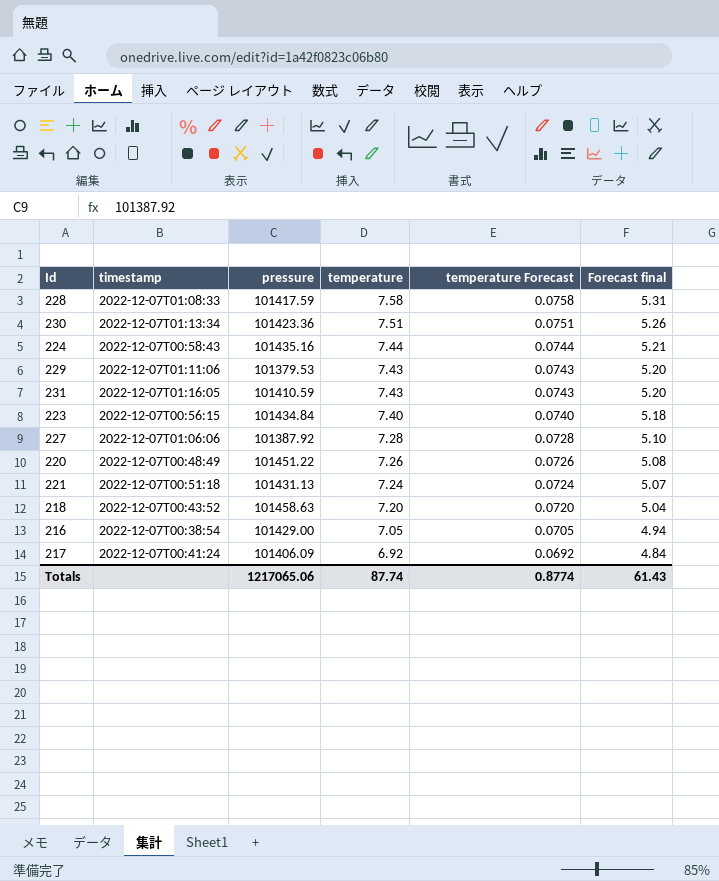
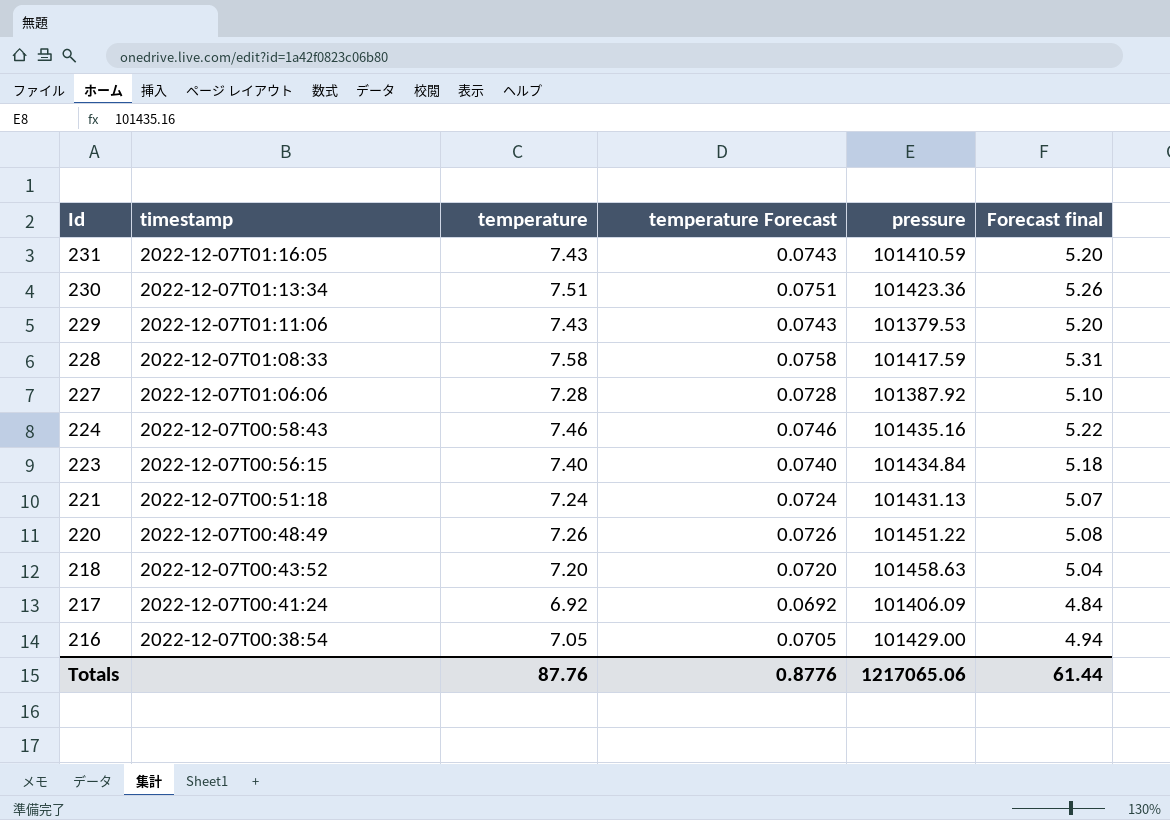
row order: temperature descending -> Id descending
column pressure | position: 3 -> 5
224 | temperature: 7.44 -> 7.46
224 | temperature Forecast: 0.0744 -> 0.0746
224 | Forecast final: 5.21 -> 5.22
Totals | temperature: 87.74 -> 87.76
Totals | temperature Forecast: 0.8774 -> 0.8776
Totals | Forecast final: 61.43 -> 61.44

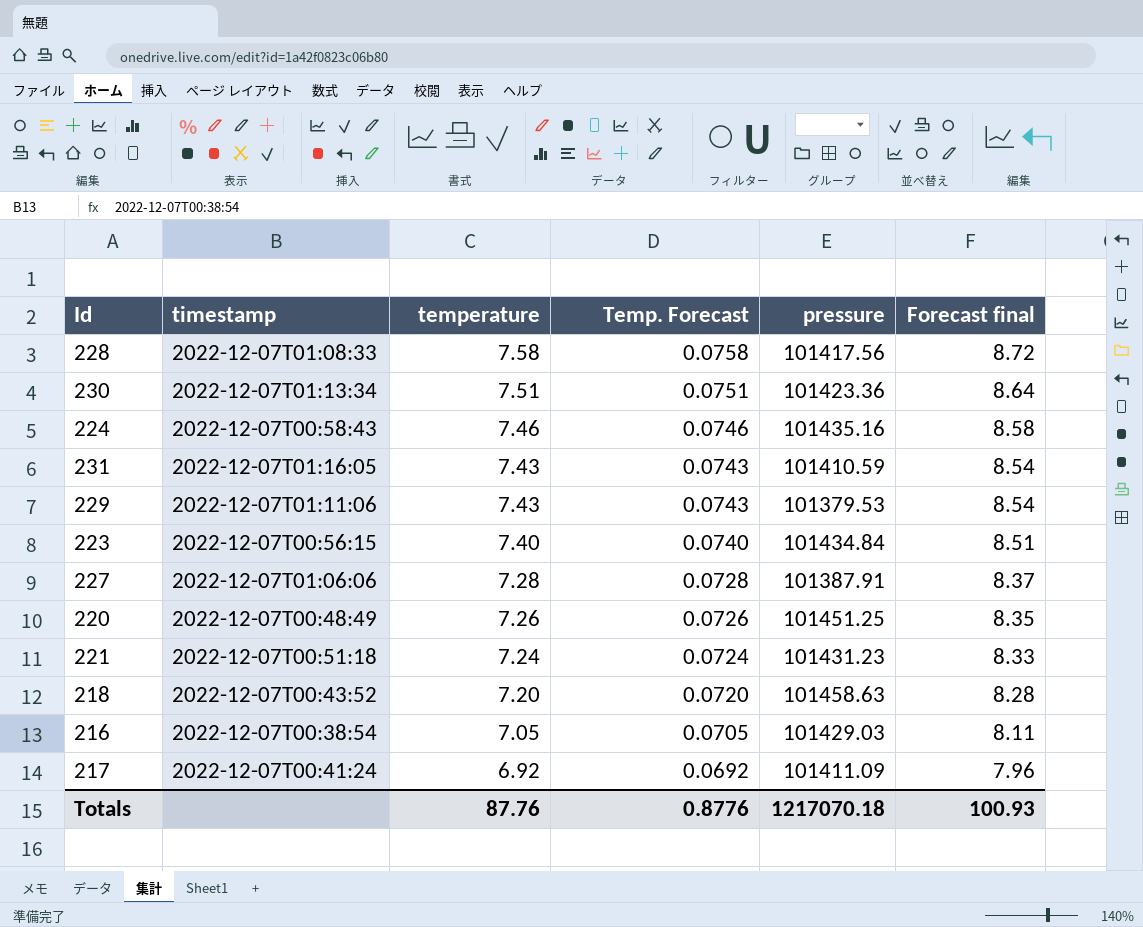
row order: Id descending -> temperature descending
column name: temperature Forecast -> Temp. Forecast
column Forecast final | formula: [temperature] * 0.7 -> [temperature] * 1.15
228 | pressure: 101417.59 -> 101417.56
227 | pressure: 101387.92 -> 101387.91
220 | pressure: 101451.22 -> 101451.25
221 | pressure: 101431.13 -> 101431.23
216 | pressure: 101429.00 -> 101429.03
217 | pressure: 101406.09 -> 101411.09
Totals | pressure: 1217065.06 -> 1217070.18
Totals | Forecast final: 61.44 -> 100.93

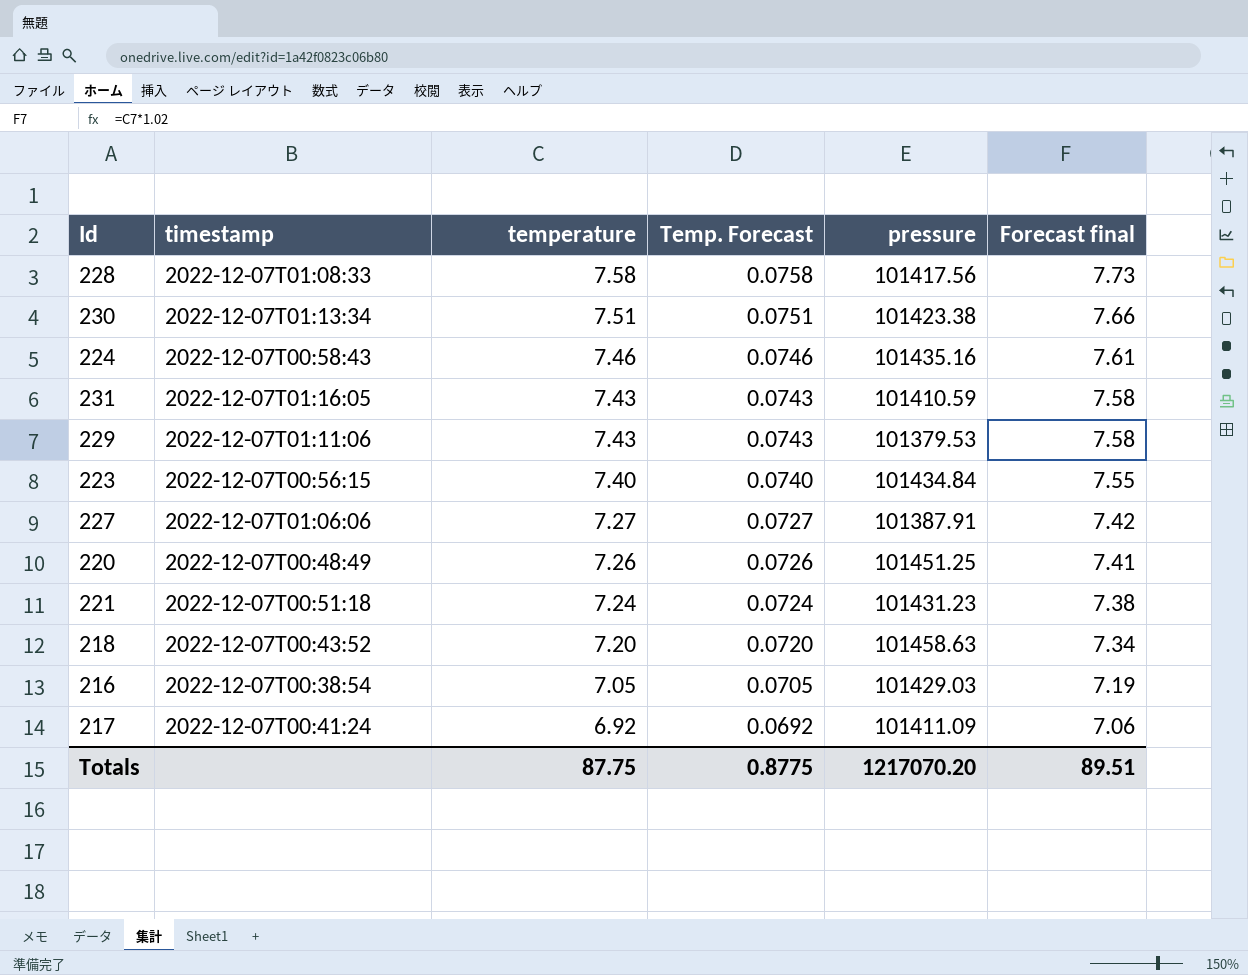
column Forecast final | formula: [temperature] * 1.15 -> [temperature] * 1.02
230 | pressure: 101423.36 -> 101423.38
227 | temperature: 7.28 -> 7.27
227 | Temp. Forecast: 0.0728 -> 0.0727
Totals | temperature: 87.76 -> 87.75
Totals | Temp. Forecast: 0.8776 -> 0.8775
Totals | pressure: 1217070.18 -> 1217070.20
Totals | Forecast final: 100.93 -> 89.51

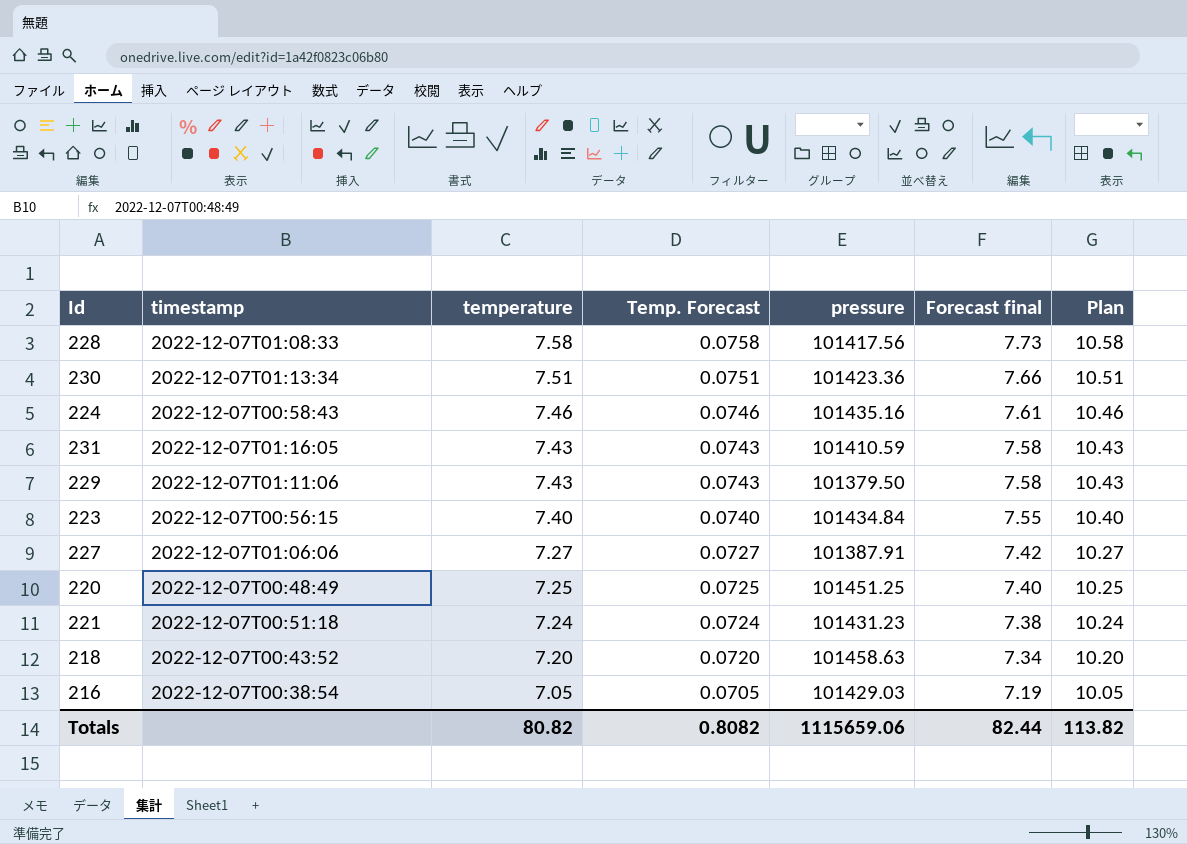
column Plan | formula: none -> [temperature] + 3
row 217: 2022-12-07T00:41:24 | 6.92 | 0.0692 | 101411.09 | 7.06 -> none
230 | pressure: 101423.38 -> 101423.36
229 | pressure: 101379.53 -> 101379.50
220 | temperature: 7.26 -> 7.25
220 | Temp. Forecast: 0.0726 -> 0.0725
220 | Forecast final: 7.41 -> 7.40
Totals | temperature: 87.75 -> 80.82
Totals | Temp. Forecast: 0.8775 -> 0.8082
Totals | pressure: 1217070.20 -> 1115659.06
Totals | Forecast final: 89.51 -> 82.44

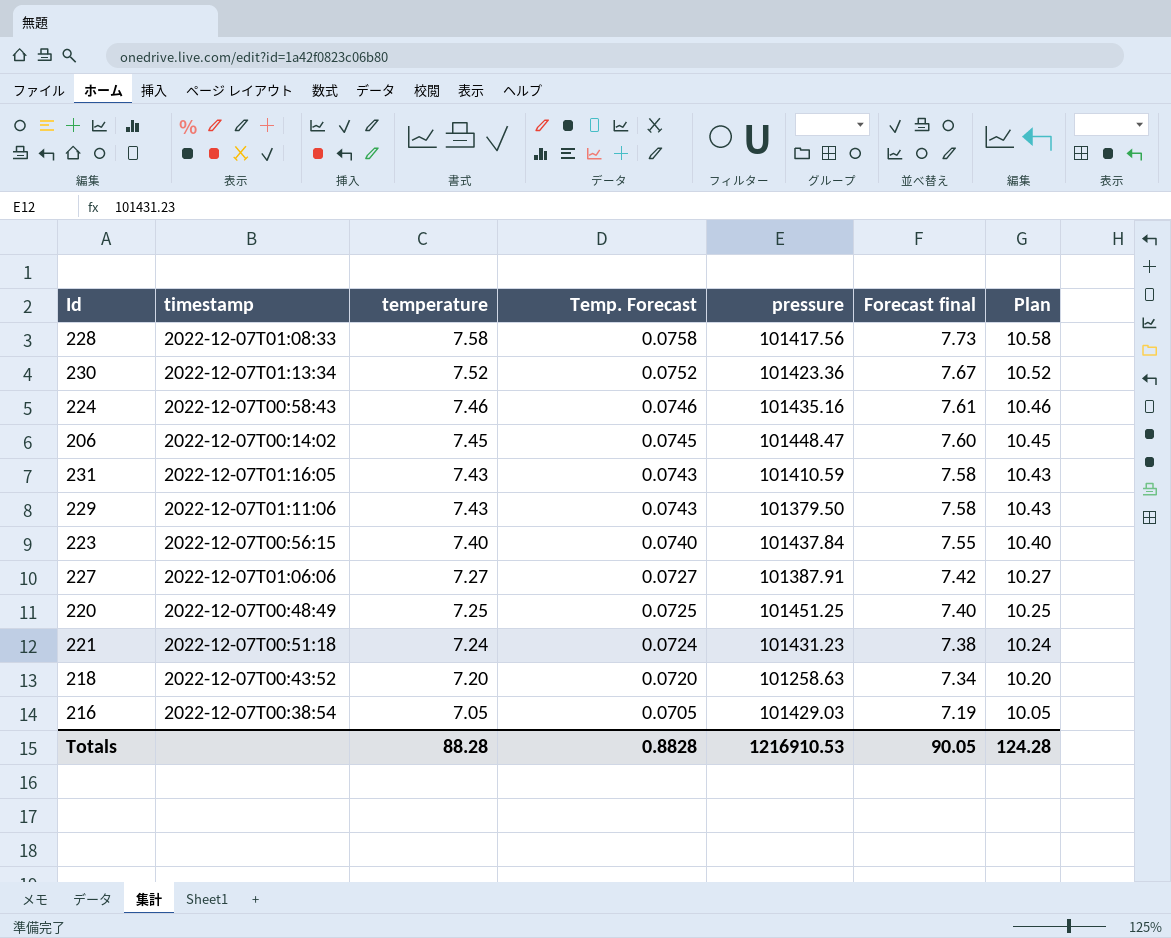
230 | temperature: 7.51 -> 7.52
230 | Temp. Forecast: 0.0751 -> 0.0752
230 | Forecast final: 7.66 -> 7.67
230 | Plan: 10.51 -> 10.52
row 206: none -> 2022-12-07T00:14:02 | 7.45 | 0.0745 | 101448.47 | 7.60 | 10.45
223 | pressure: 101434.84 -> 101437.84
218 | pressure: 101458.63 -> 101258.63
Totals | temperature: 80.82 -> 88.28
Totals | Temp. Forecast: 0.8082 -> 0.8828
Totals | pressure: 1115659.06 -> 1216910.53
Totals | Forecast final: 82.44 -> 90.05
Totals | Plan: 113.82 -> 124.28

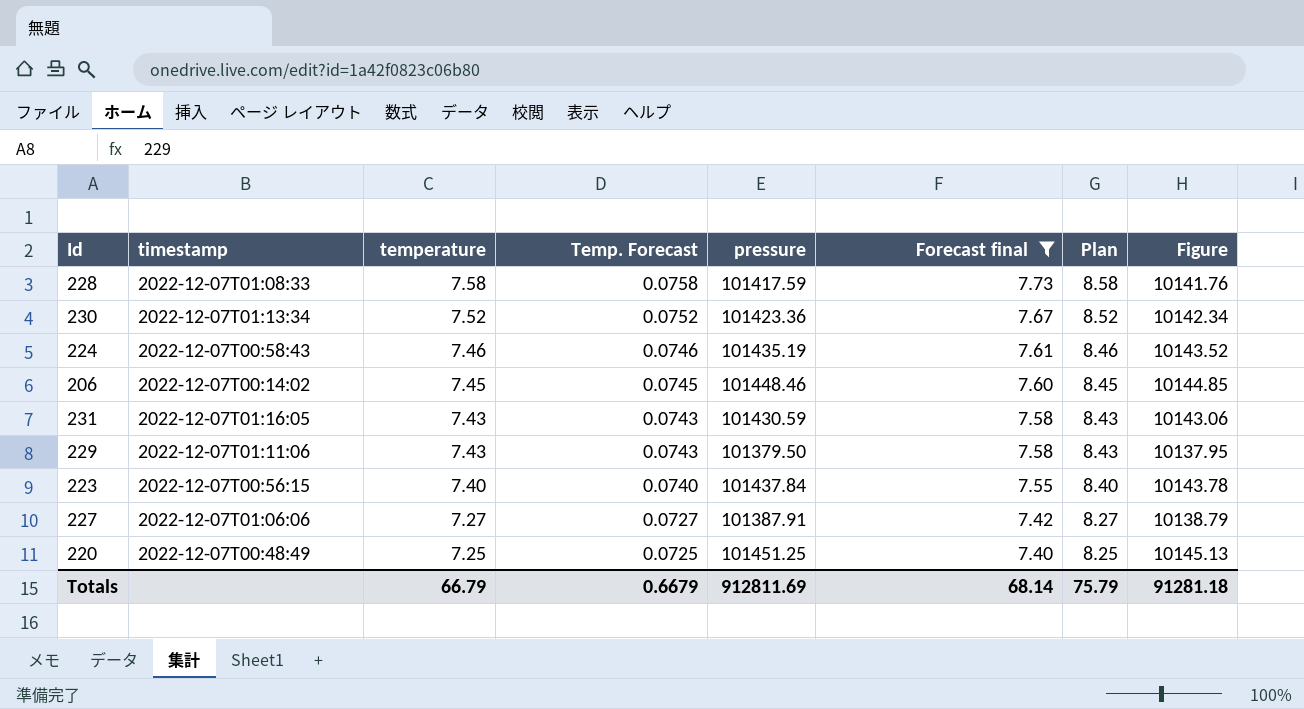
filter: none -> Forecast final >= 7.40
column Plan | formula: [temperature] + 3 -> [temperature] + 1
column Figure | formula: none -> [pressure] * 0.1
228 | pressure: 101417.56 -> 101417.59
224 | pressure: 101435.16 -> 101435.19
206 | pressure: 101448.47 -> 101448.46
231 | pressure: 101410.59 -> 101430.59
Totals | temperature: 88.28 -> 66.79
Totals | Temp. Forecast: 0.8828 -> 0.6679
Totals | pressure: 1216910.53 -> 912811.69
Totals | Forecast final: 90.05 -> 68.14
Totals | Plan: 124.28 -> 75.79

